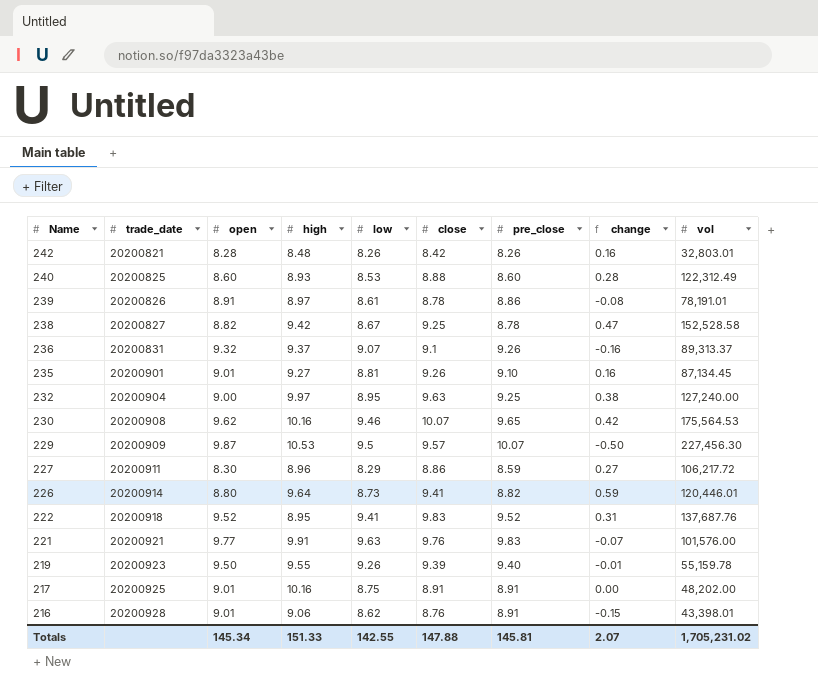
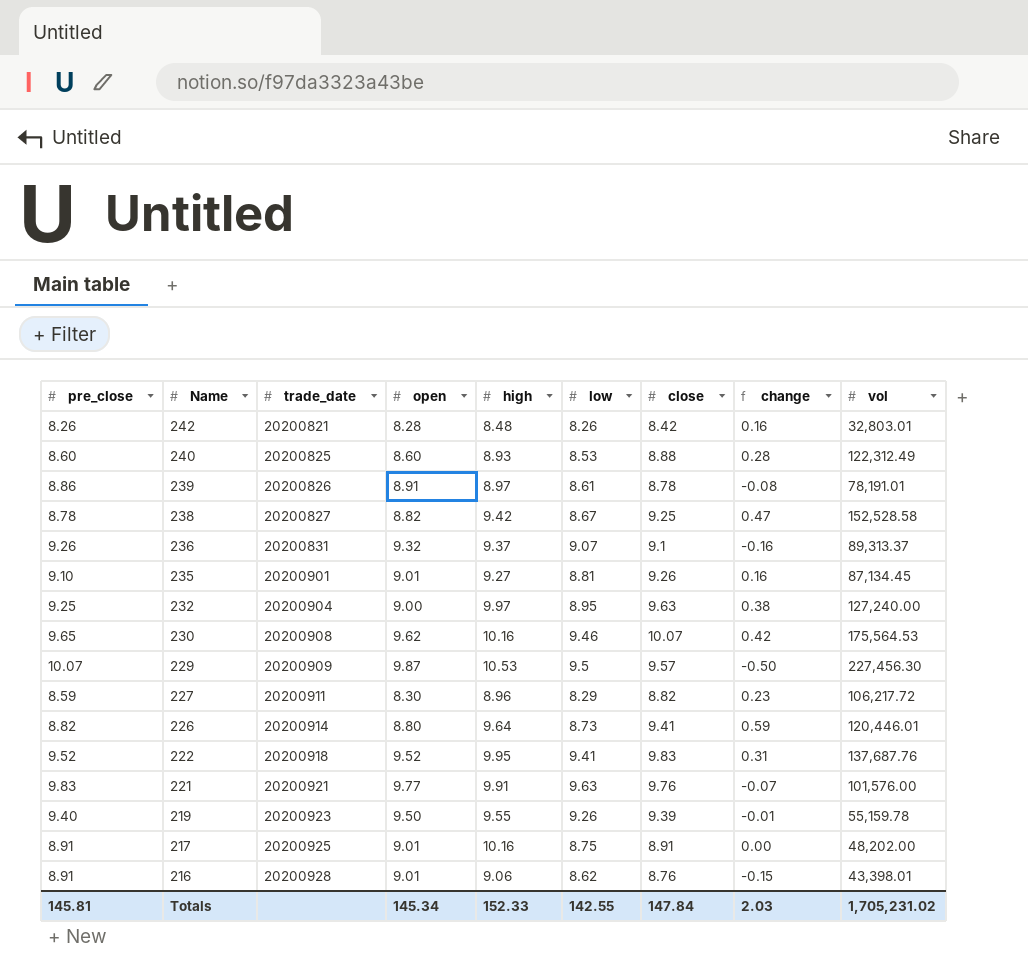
column pre_close | position: 7 -> 1
227 | close: 8.86 -> 8.82
227 | change: 0.27 -> 0.23
222 | high: 8.95 -> 9.95
Totals | high: 151.33 -> 152.33
Totals | close: 147.88 -> 147.84
Totals | change: 2.07 -> 2.03

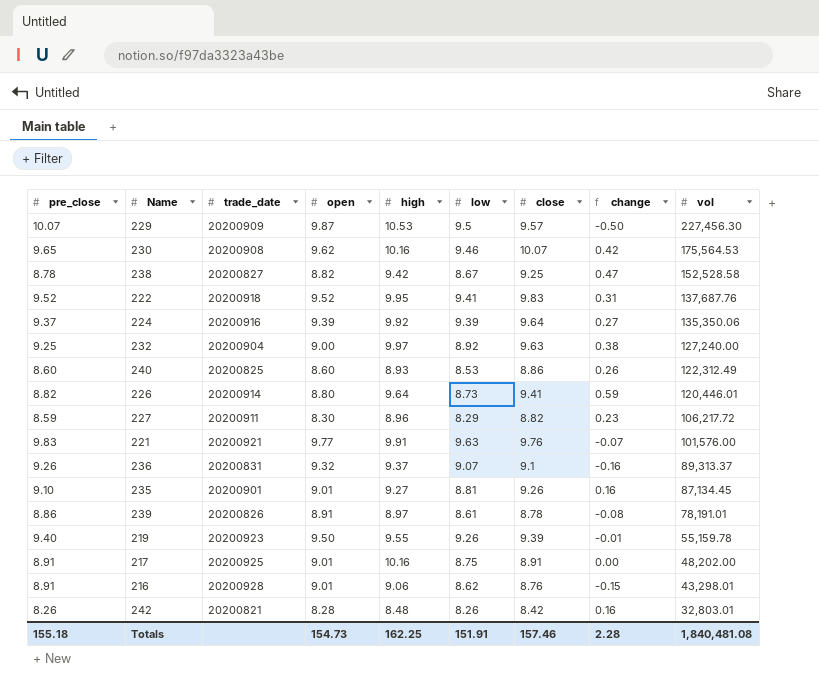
row order: Name descending -> vol descending
row 224: none -> 9.37 | 20200916 | 9.39 | 9.92 | 9.39 | 9.64 | 0.27 | 135,350.06
232 | low: 8.95 -> 8.92
240 | close: 8.88 -> 8.86
240 | change: 0.28 -> 0.26
216 | vol: 43,398.01 -> 43,298.01
Totals | pre_close: 145.81 -> 155.18
Totals | open: 145.34 -> 154.73
Totals | high: 152.33 -> 162.25
Totals | low: 142.55 -> 151.91
Totals | close: 147.84 -> 157.46
Totals | change: 2.03 -> 2.28
Totals | vol: 1,705,231.02 -> 1,840,481.08

